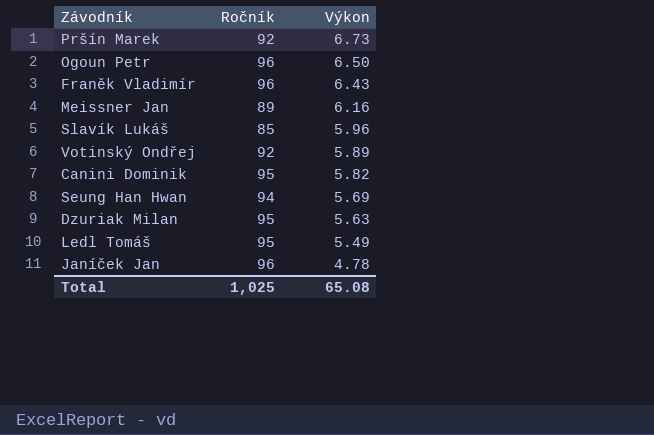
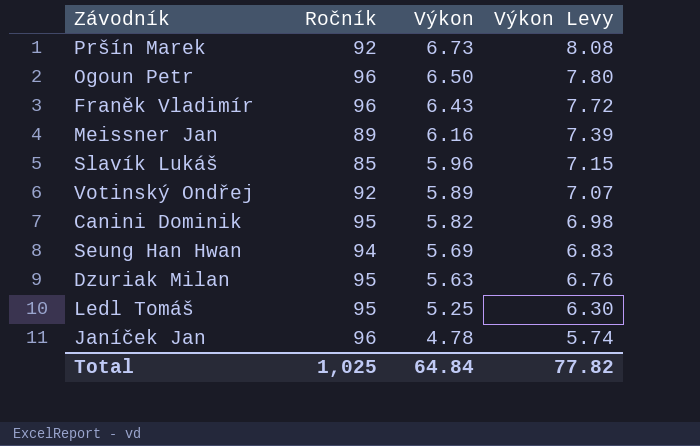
column Výkon Levy | formula: none -> [Výkon] * 1.2
Ledl Tomáš | Výkon: 5.49 -> 5.25
Total | Výkon: 65.08 -> 64.84

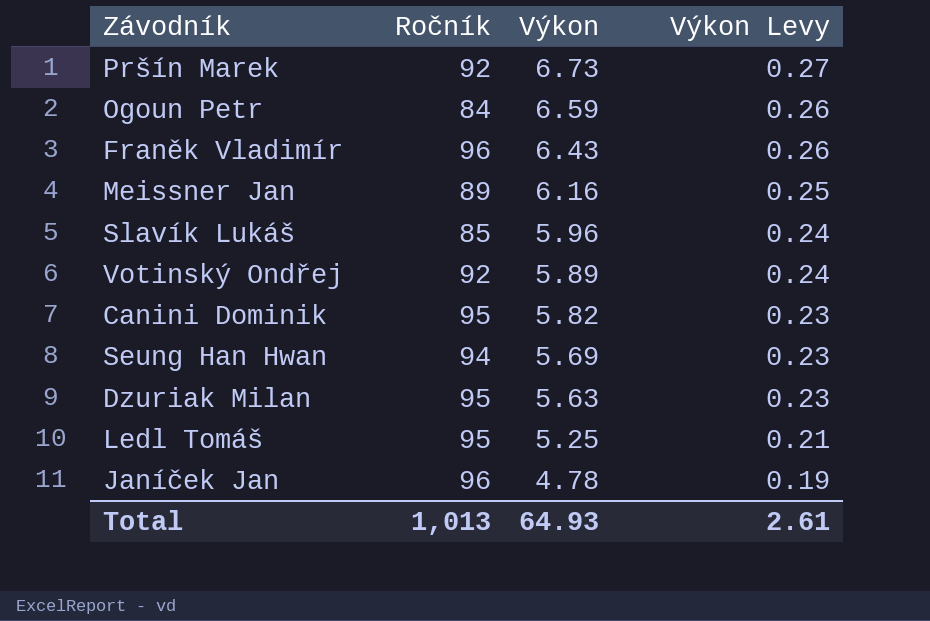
column Výkon Levy | formula: [Výkon] * 1.2 -> [Výkon] * 0.04
Ogoun Petr | Ročník: 96 -> 84
Ogoun Petr | Výkon: 6.50 -> 6.59
Total | Ročník: 1,025 -> 1,013
Total | Výkon: 64.84 -> 64.93
Total | Výkon Levy: 77.82 -> 2.61

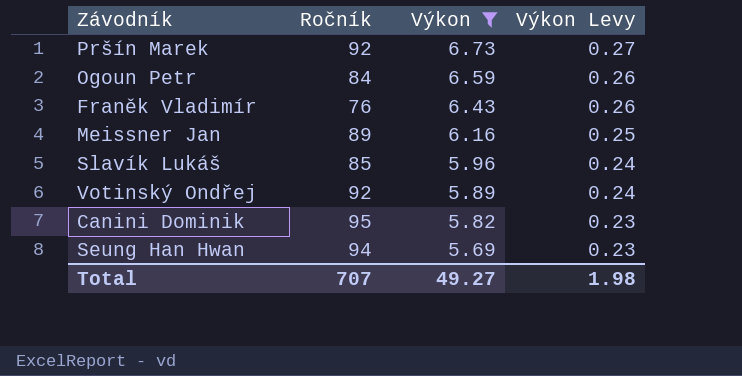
filter: none -> Výkon >= 5.69
Franěk Vladimír | Ročník: 96 -> 76
Total | Ročník: 1,013 -> 707
Total | Výkon: 64.93 -> 49.27
Total | Výkon Levy: 2.61 -> 1.98

